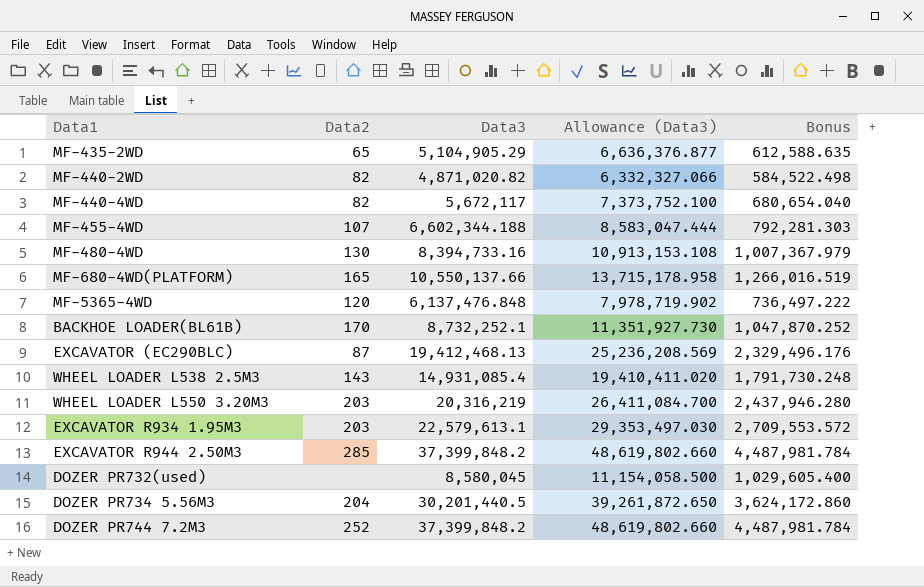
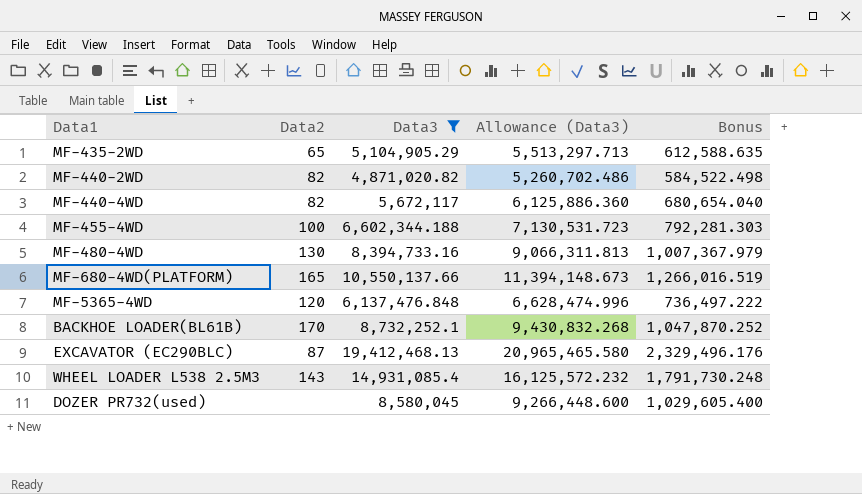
filter: none -> Data3 <= 19,412,468.13
column Allowance (Data3) | formula: [Data3] * 1.3 -> [Data3] * 1.08
MF-455-4WD | Data2: 107 -> 100

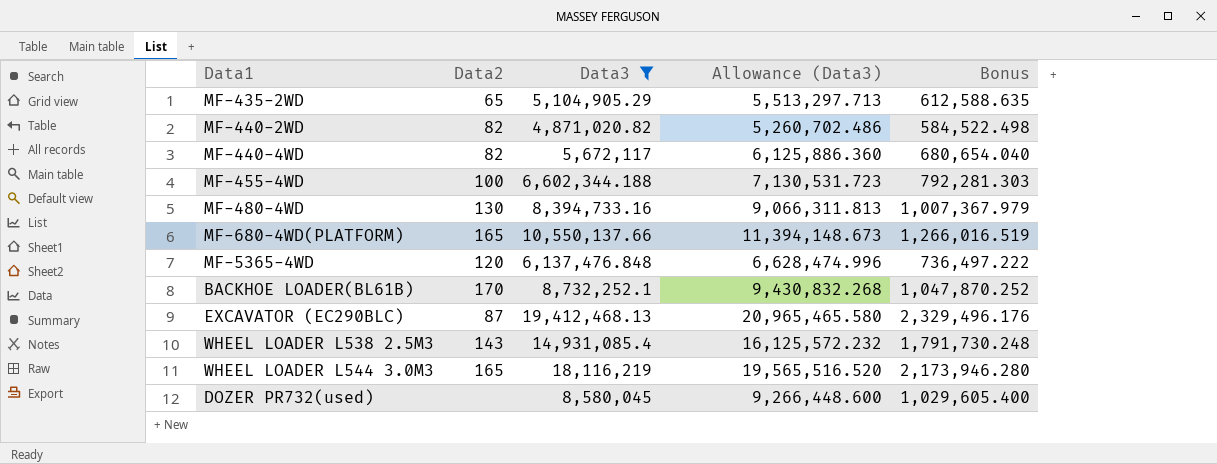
row WHEEL LOADER L544 3.0M3: none -> 165 | 18,116,219 | 19,565,516.520 | 2,173,946.280

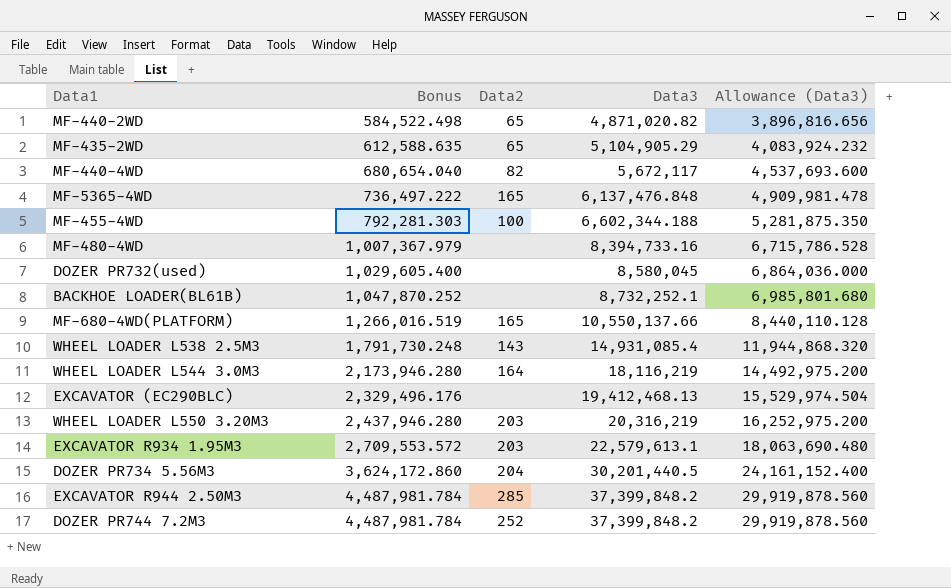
filter: Data3 <= 19,412,468.13 -> none
row order: none -> Bonus ascending
column Bonus | position: 5 -> 2
column Allowance (Data3) | formula: [Data3] * 1.08 -> [Data3] * 0.8
MF-440-2WD | Data2: 82 -> 65
MF-5365-4WD | Data2: 120 -> 165
MF-480-4WD | Data2: 130 -> none
BACKHOE LOADER(BL61B) | Data2: 170 -> none
WHEEL LOADER L544 3.0M3 | Data2: 165 -> 164
EXCAVATOR (EC290BLC) | Data2: 87 -> none

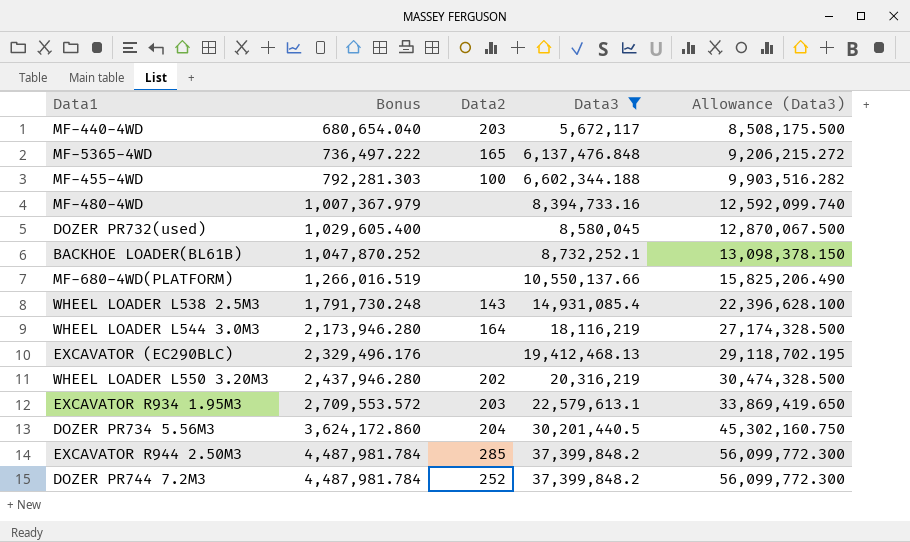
filter: none -> Data3 >= 5,672,117
column Allowance (Data3) | formula: [Data3] * 0.8 -> [Data3] * 1.5
MF-440-4WD | Data2: 82 -> 203
MF-680-4WD(PLATFORM) | Data2: 165 -> none
WHEEL LOADER L550 3.20M3 | Data2: 203 -> 202

